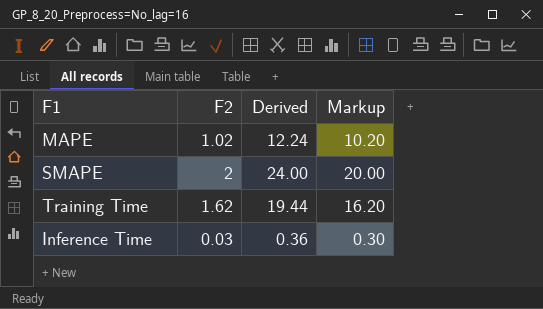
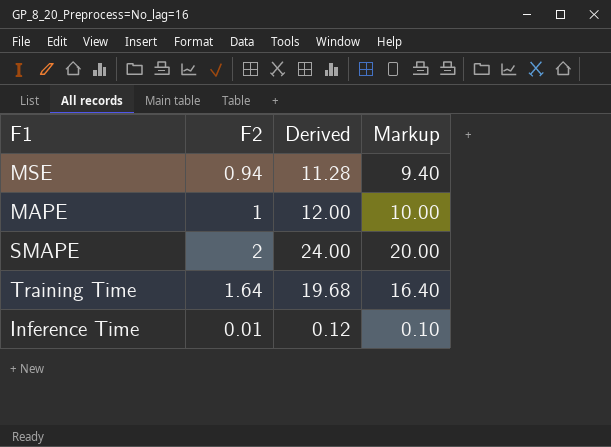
row MSE: none -> 0.94 | 11.28 | 9.40
MAPE | F2: 1.02 -> 1
MAPE | Derived: 12.24 -> 12.00
MAPE | Markup: 10.20 -> 10.00
Training Time | F2: 1.62 -> 1.64
Training Time | Derived: 19.44 -> 19.68
Training Time | Markup: 16.20 -> 16.40
Inference Time | F2: 0.03 -> 0.01
Inference Time | Derived: 0.36 -> 0.12
Inference Time | Markup: 0.30 -> 0.10

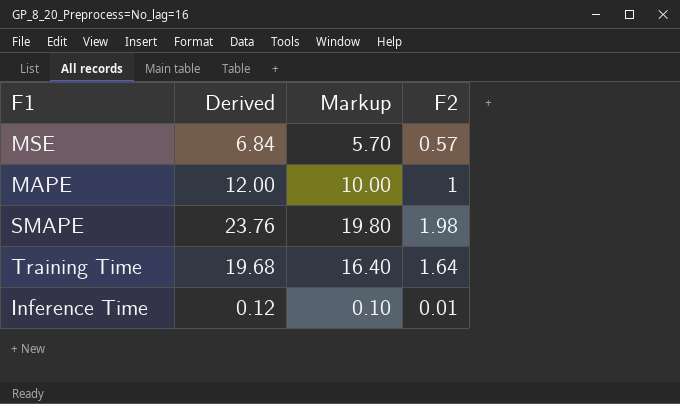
column F2 | position: 2 -> 4
MSE | Derived: 11.28 -> 6.84
MSE | Markup: 9.40 -> 5.70
MSE | F2: 0.94 -> 0.57
SMAPE | Derived: 24.00 -> 23.76
SMAPE | Markup: 20.00 -> 19.80
SMAPE | F2: 2 -> 1.98

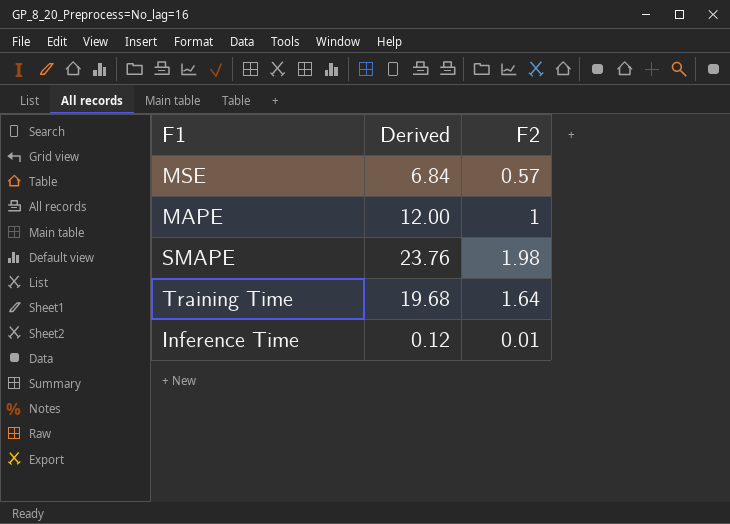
column Markup | formula: [F2] * 10 -> none

